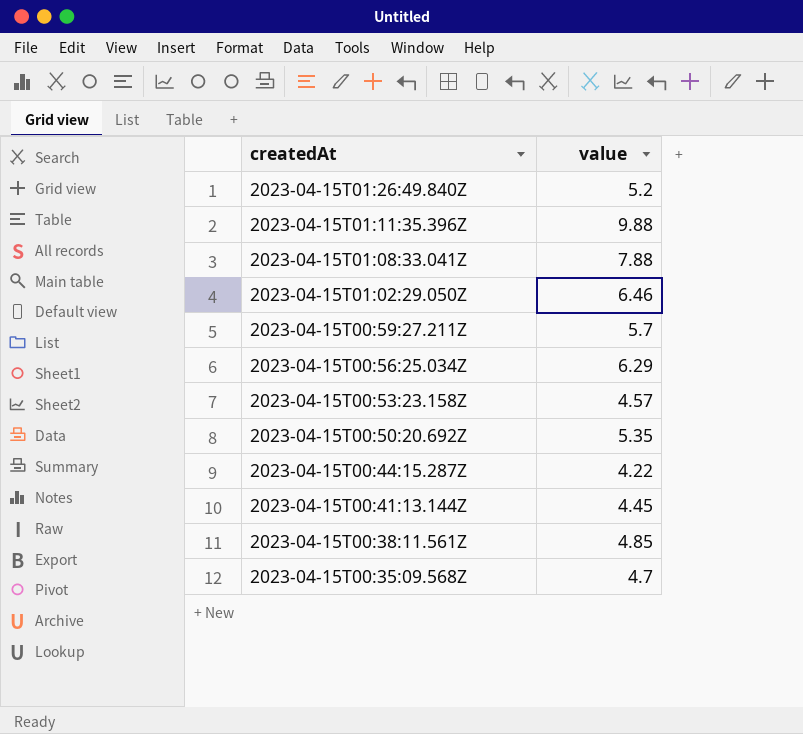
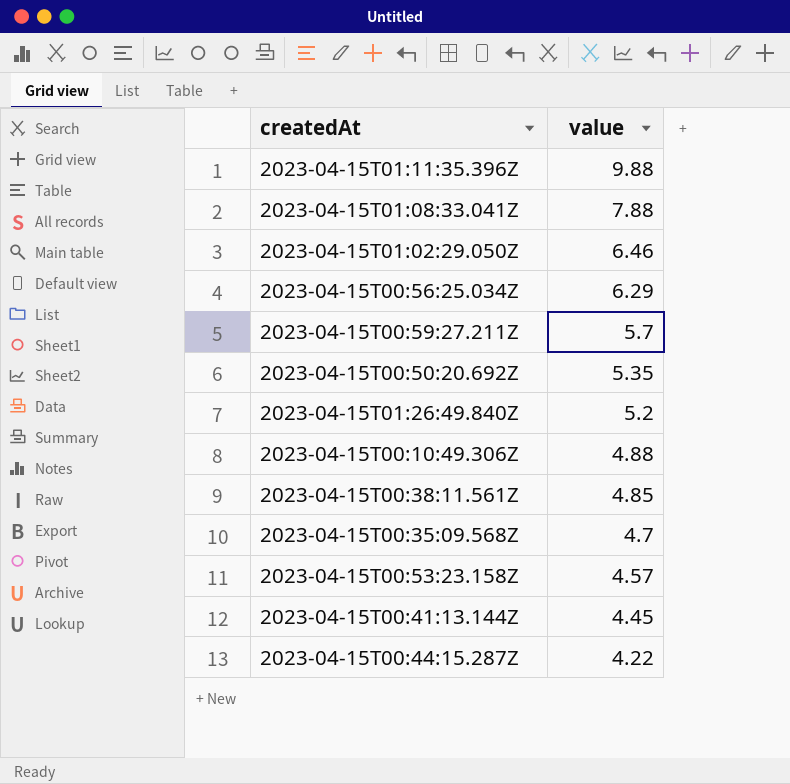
row order: createdAt descending -> value descending
row 2023-04-15T00:10:49.306Z: none -> 4.88

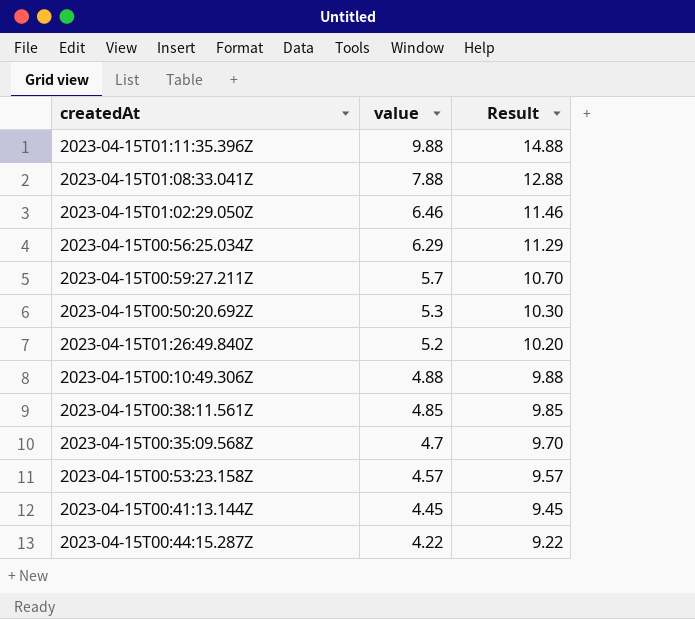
column Result | formula: none -> [value] + 5
2023-04-15T00:50:20.692Z | value: 5.35 -> 5.3

